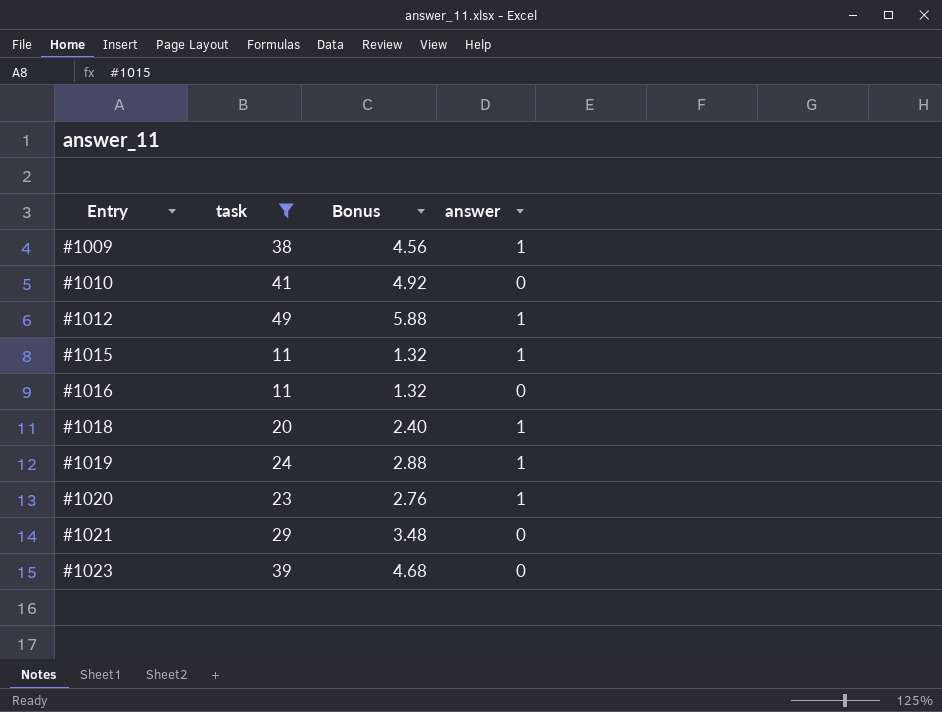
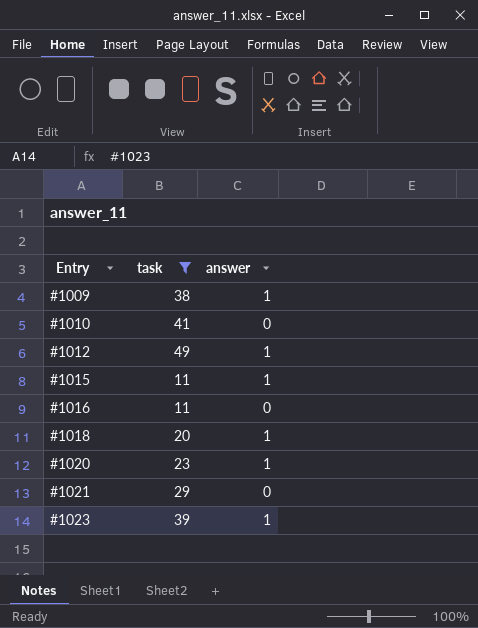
column Bonus | formula: [task] * 0.12 -> none
row #1019: 24 | 2.88 | 1 -> none
#1023 | answer: 0 -> 1

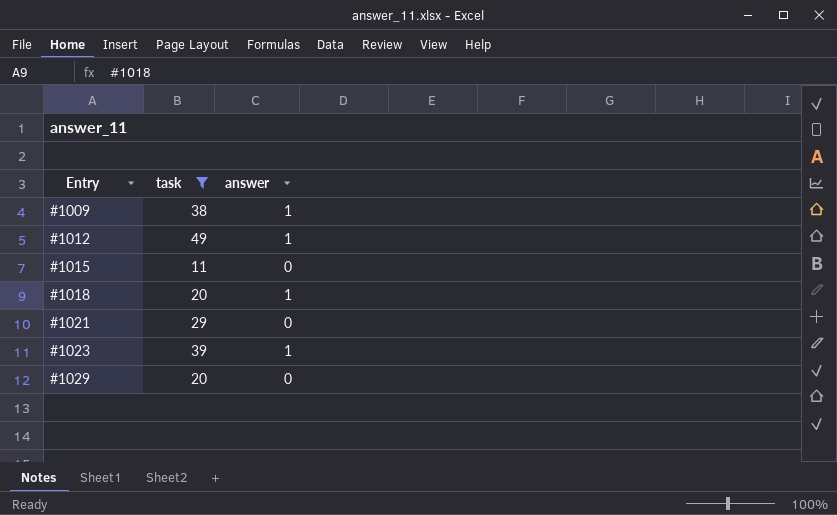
row #1010: 41 | 0 -> none
row #1016: 11 | 0 -> none
row #1020: 23 | 1 -> none
#1015 | answer: 1 -> 0
row #1029: none -> 20 | 0

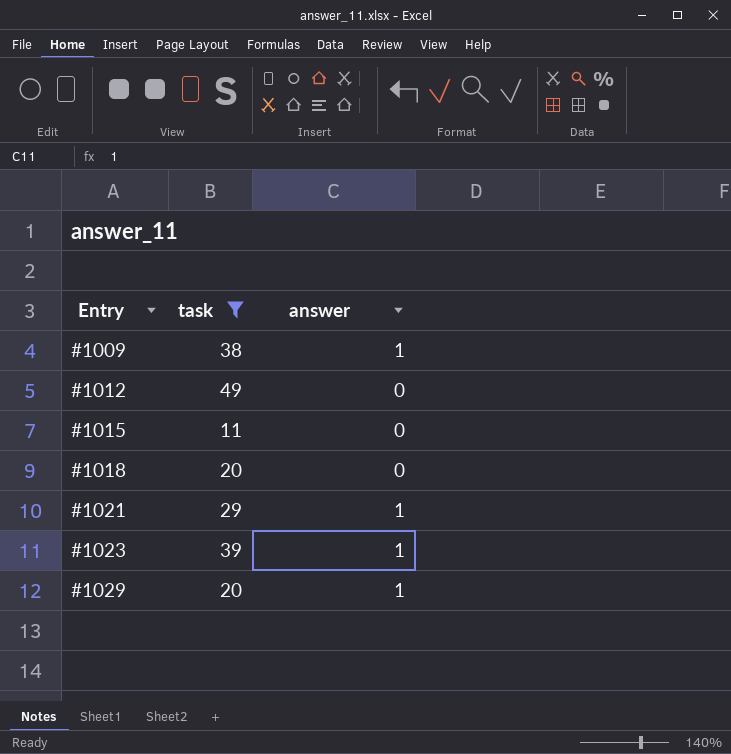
#1012 | answer: 1 -> 0
#1018 | answer: 1 -> 0
#1021 | answer: 0 -> 1
#1029 | answer: 0 -> 1

